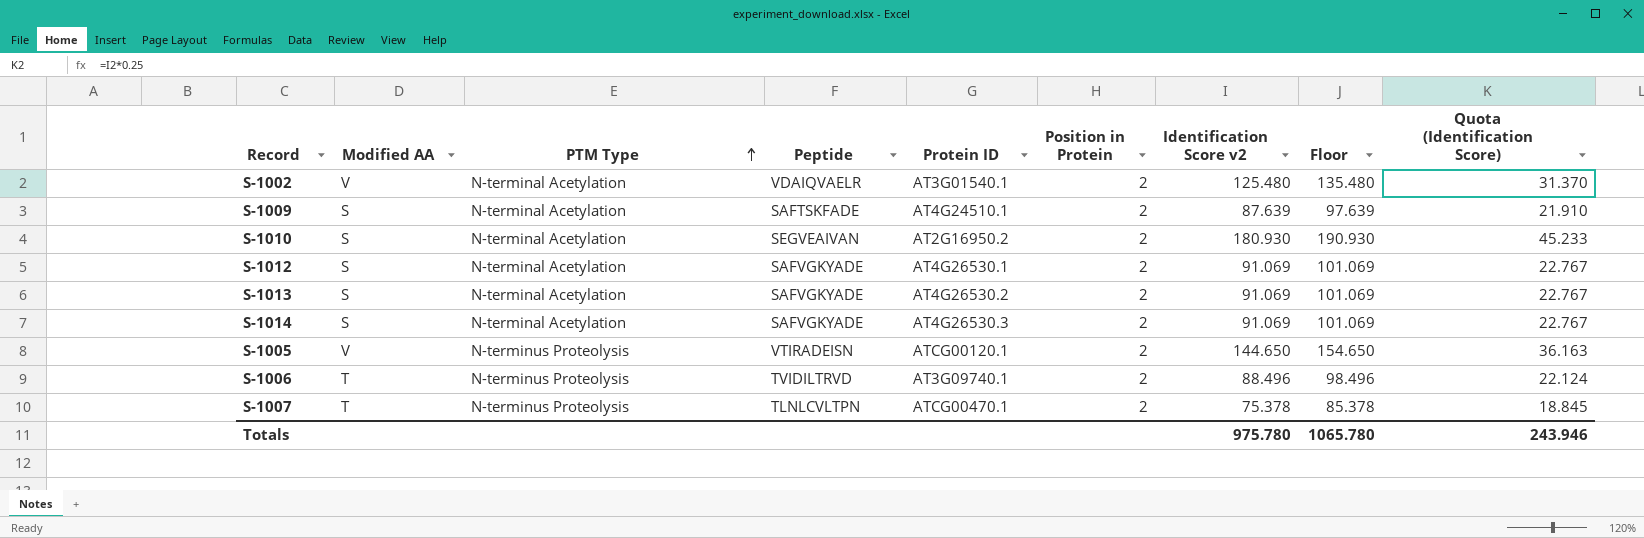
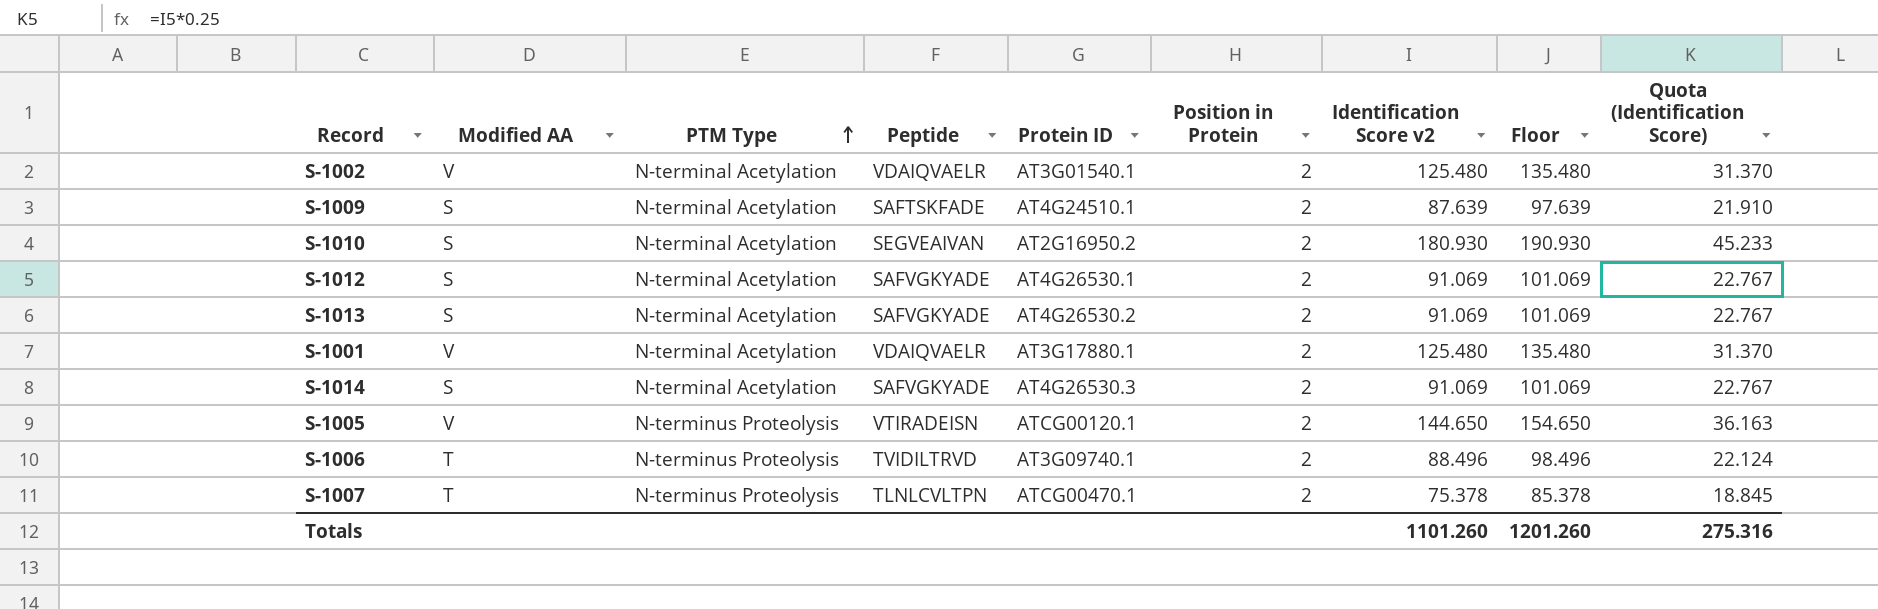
row S-1001: none -> V | N-terminal Acetylation | VDAIQVAELR | AT3G17880.1 | 2 | 125.480 | 135.480 | 31.370
Totals | Identification Score v2: 975.780 -> 1101.260
Totals | Floor: 1065.780 -> 1201.260
Totals | Quota (Identification Score): 243.946 -> 275.316

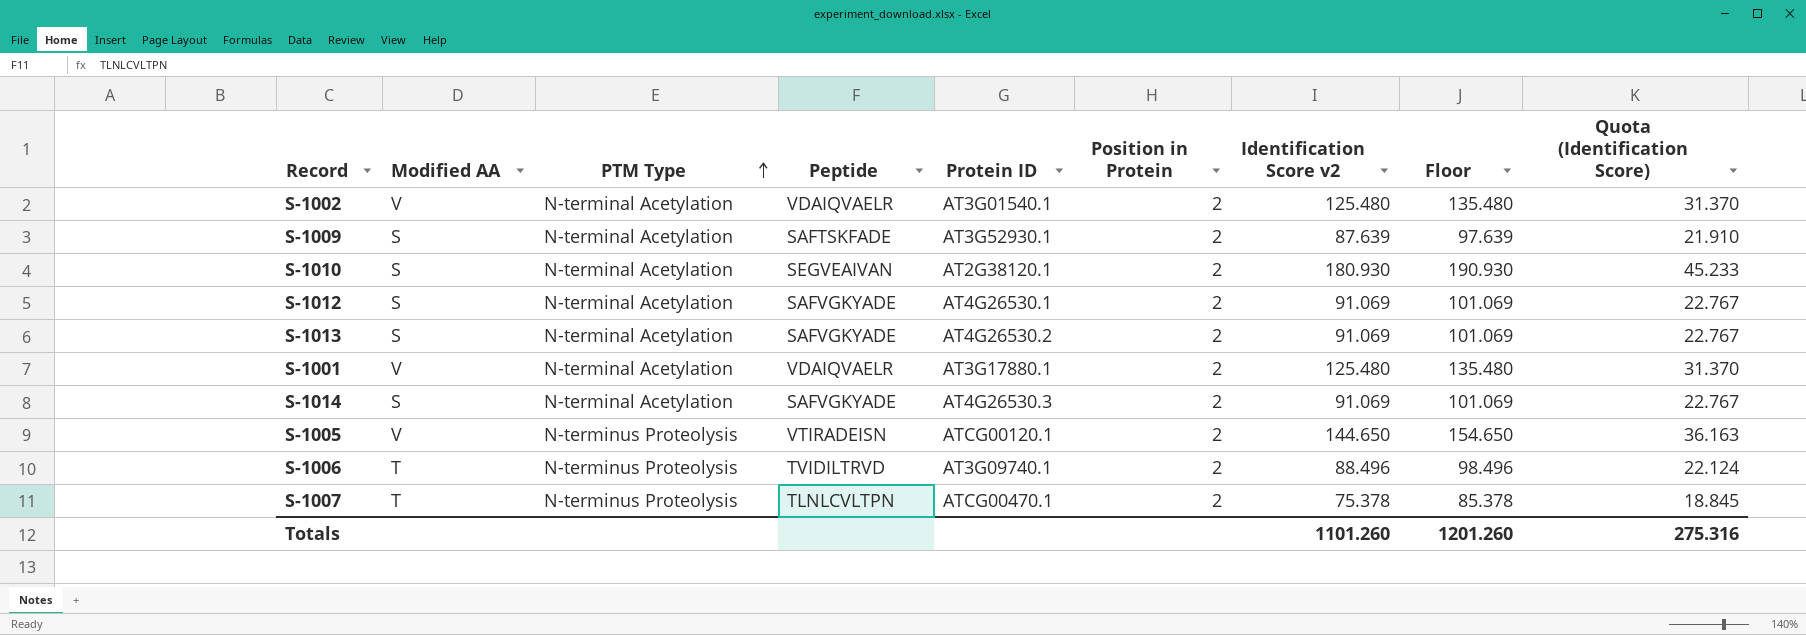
S-1009 | Protein ID: AT4G24510.1 -> AT3G52930.1
S-1010 | Protein ID: AT2G16950.2 -> AT2G38120.1

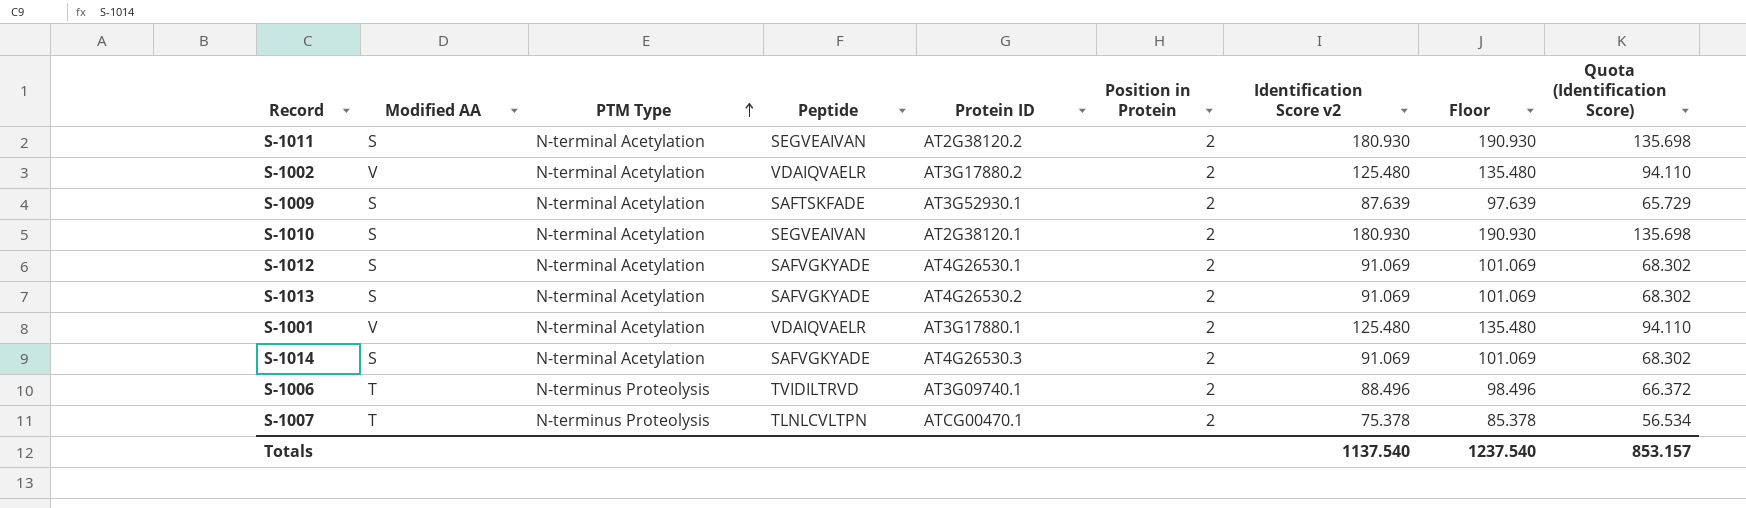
column Quota (Identification Score) | formula: [Identification Score v2] * 0.25 -> [Identification Score v2] * 0.75
row S-1005: V | N-terminus Proteolysis | VTIRADEISN | ATCG00120.1 | 2 | 144.650 | 154.650 | 36.163 -> none
row S-1011: none -> S | N-terminal Acetylation | SEGVEAIVAN | AT2G38120.2 | 2 | 180.930 | 190.930 | 135.698
S-1002 | Protein ID: AT3G01540.1 -> AT3G17880.2
Totals | Identification Score v2: 1101.260 -> 1137.540
Totals | Floor: 1201.260 -> 1237.540
Totals | Quota (Identification Score): 275.316 -> 853.157

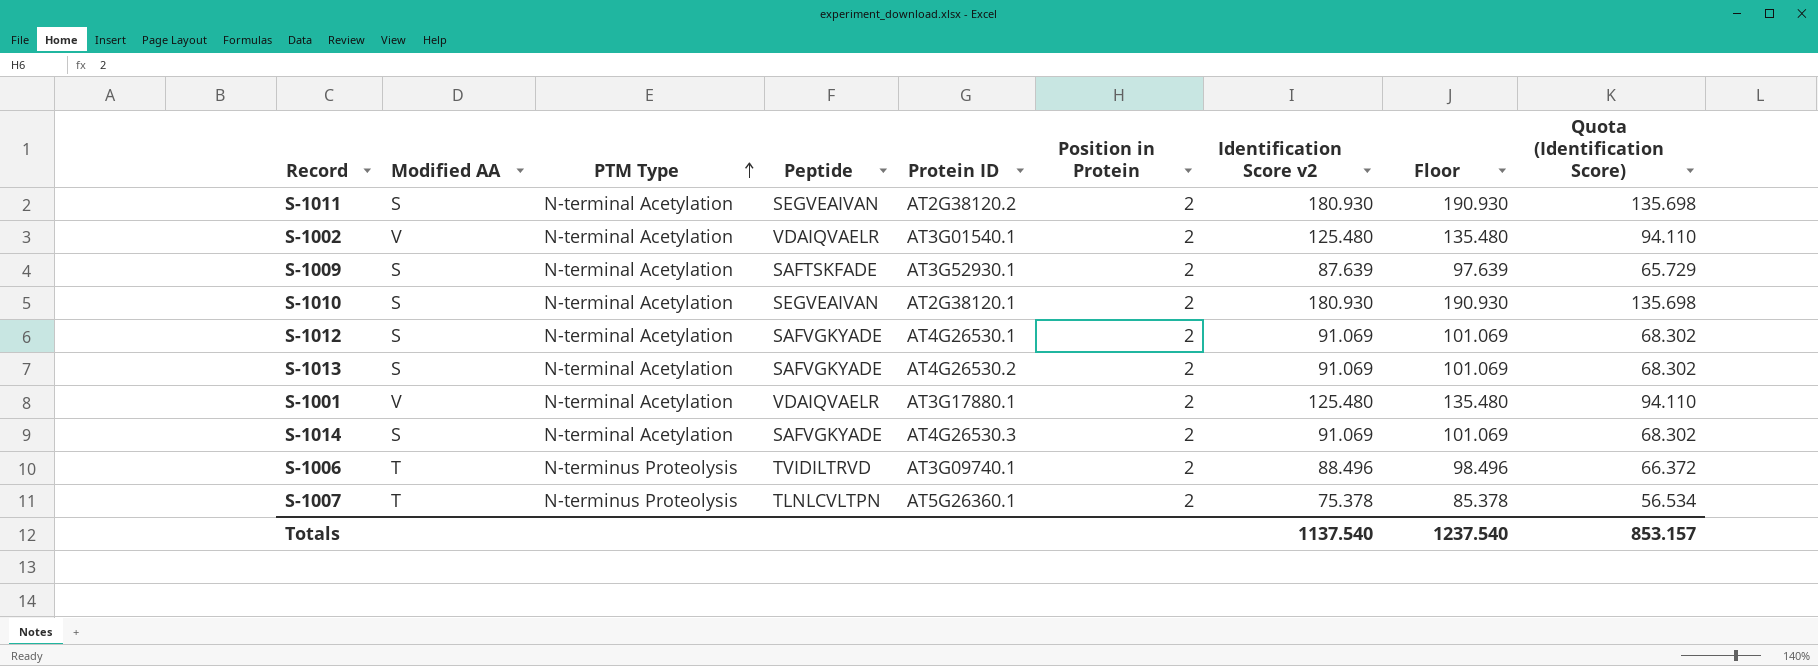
S-1002 | Protein ID: AT3G17880.2 -> AT3G01540.1
S-1007 | Protein ID: ATCG00470.1 -> AT5G26360.1

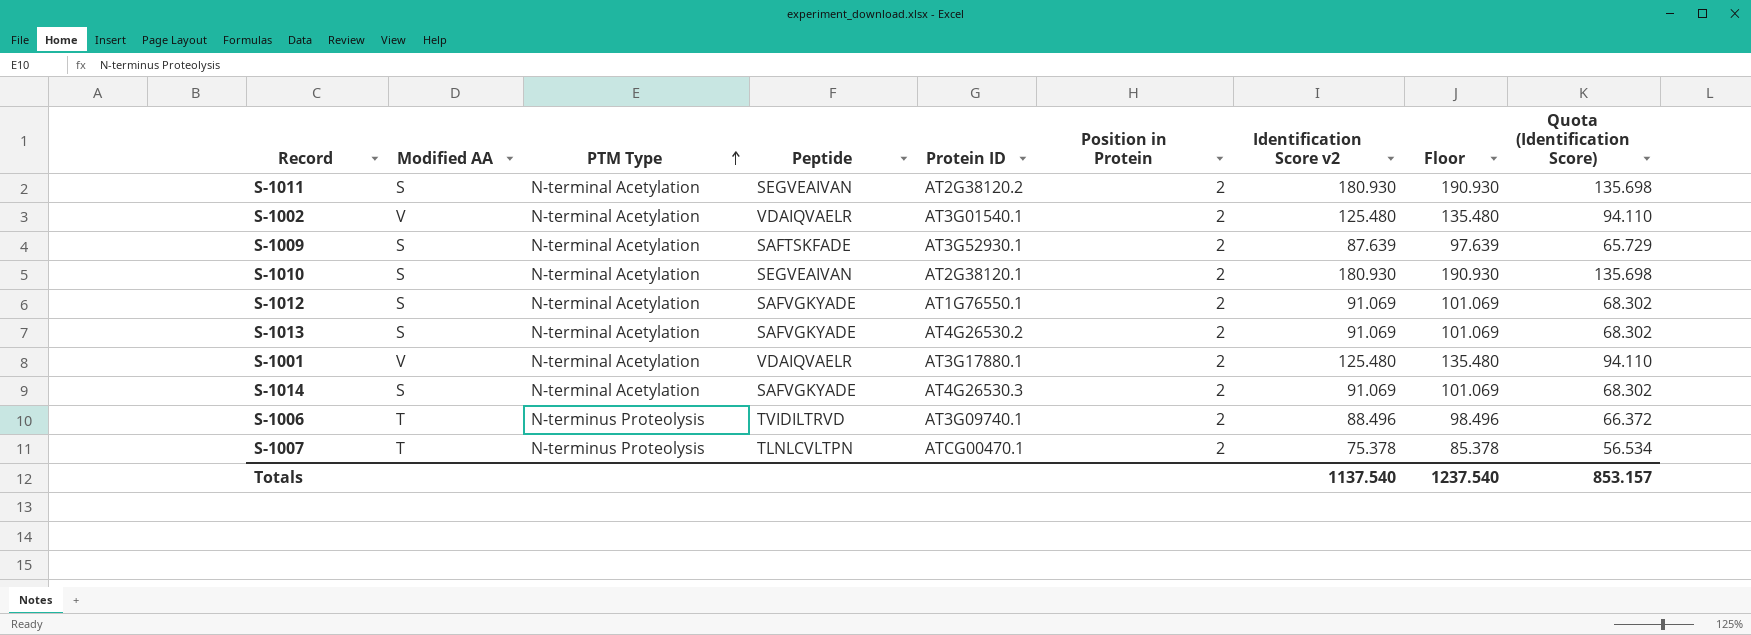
S-1012 | Protein ID: AT4G26530.1 -> AT1G76550.1
S-1007 | Protein ID: AT5G26360.1 -> ATCG00470.1

